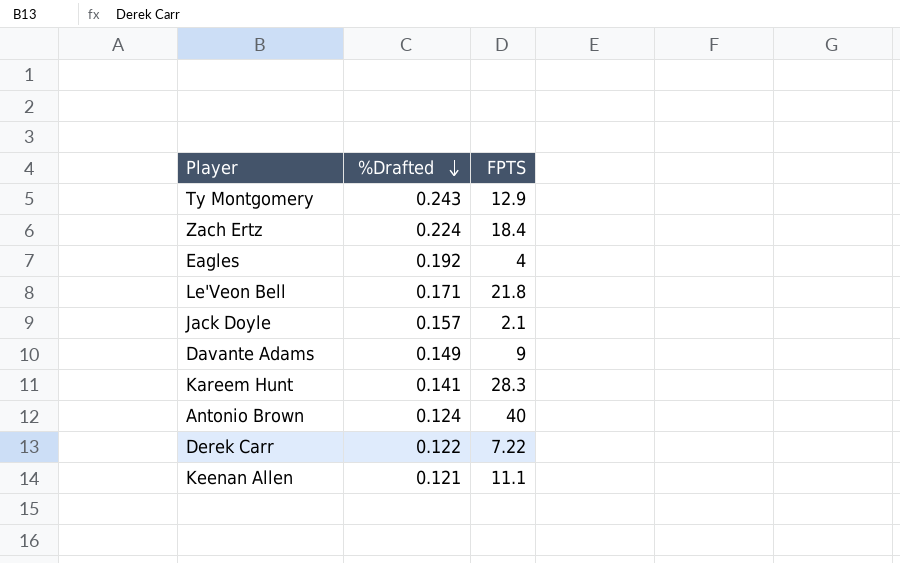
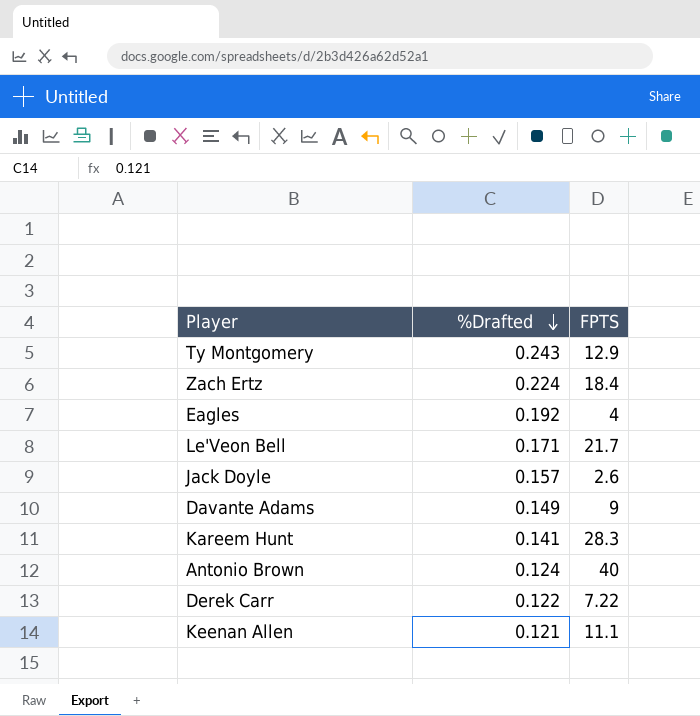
Le'Veon Bell | FPTS: 21.8 -> 21.7
Jack Doyle | FPTS: 2.1 -> 2.6

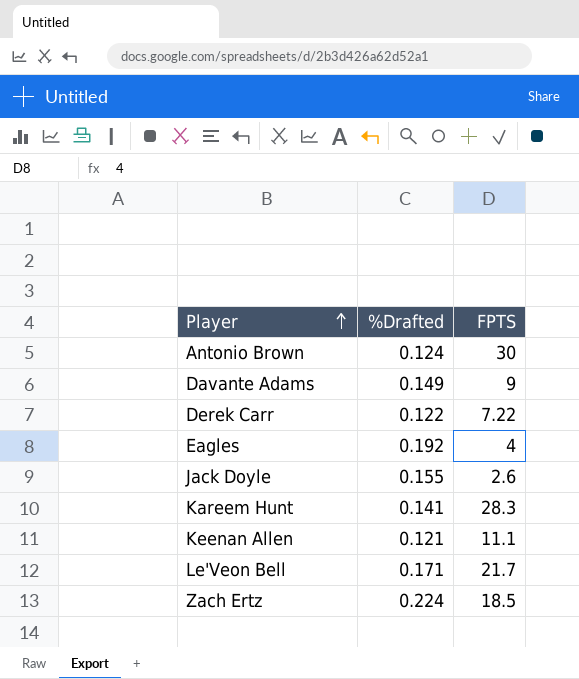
row order: %Drafted descending -> Player ascending
row Ty Montgomery: 0.243 | 12.9 -> none
Antonio Brown | FPTS: 40 -> 30
Jack Doyle | %Drafted: 0.157 -> 0.155
Zach Ertz | FPTS: 18.4 -> 18.5

